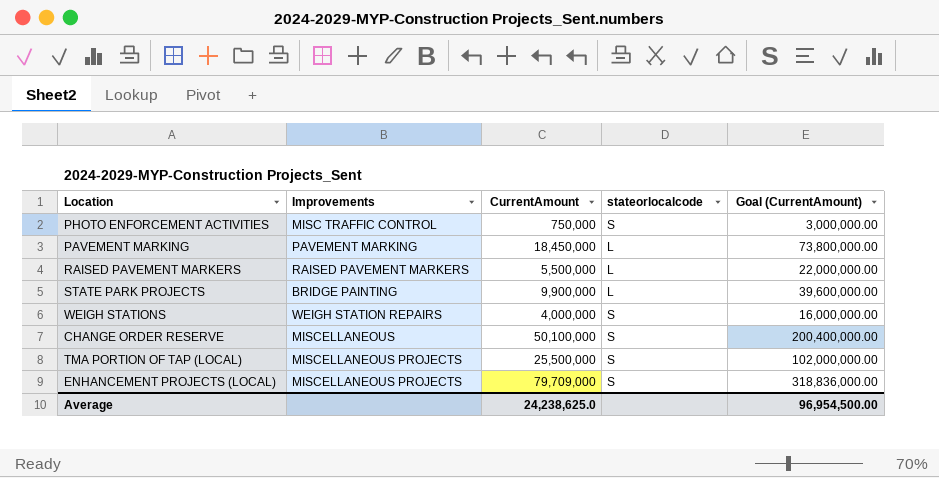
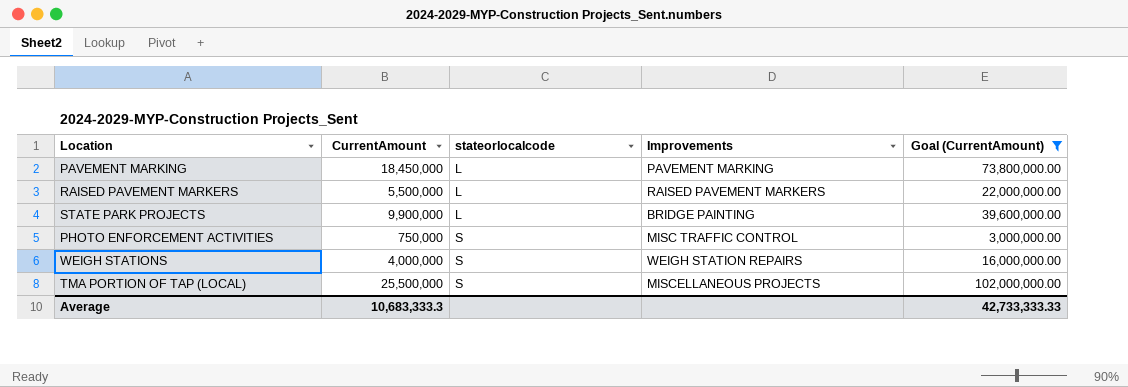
filter: none -> Goal (CurrentAmount) <= 102,000,000.00
row order: none -> stateorlocalcode ascending
column Improvements | position: 2 -> 4
Average | CurrentAmount: 24,238,625.0 -> 10,683,333.3
Average | Goal (CurrentAmount): 96,954,500.00 -> 42,733,333.33

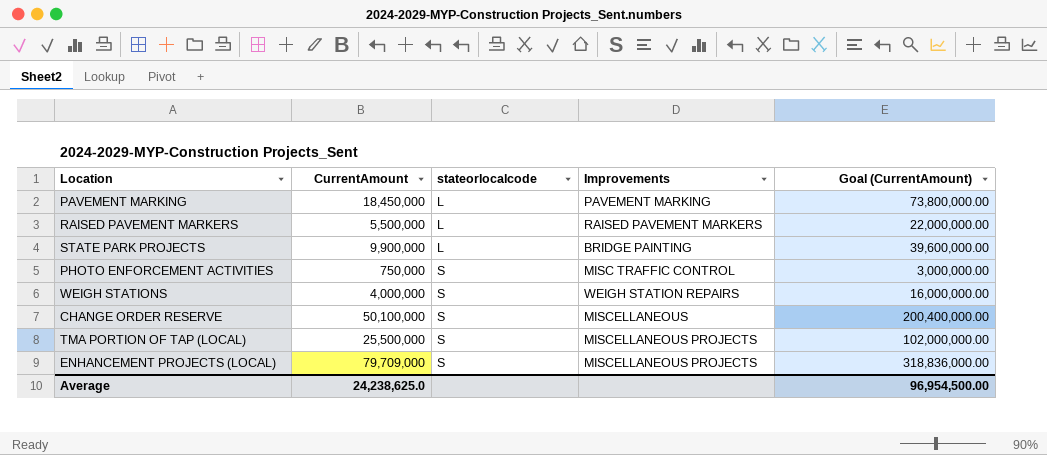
filter: Goal (CurrentAmount) <= 102,000,000.00 -> none
Average | CurrentAmount: 10,683,333.3 -> 24,238,625.0
Average | Goal (CurrentAmount): 42,733,333.33 -> 96,954,500.00

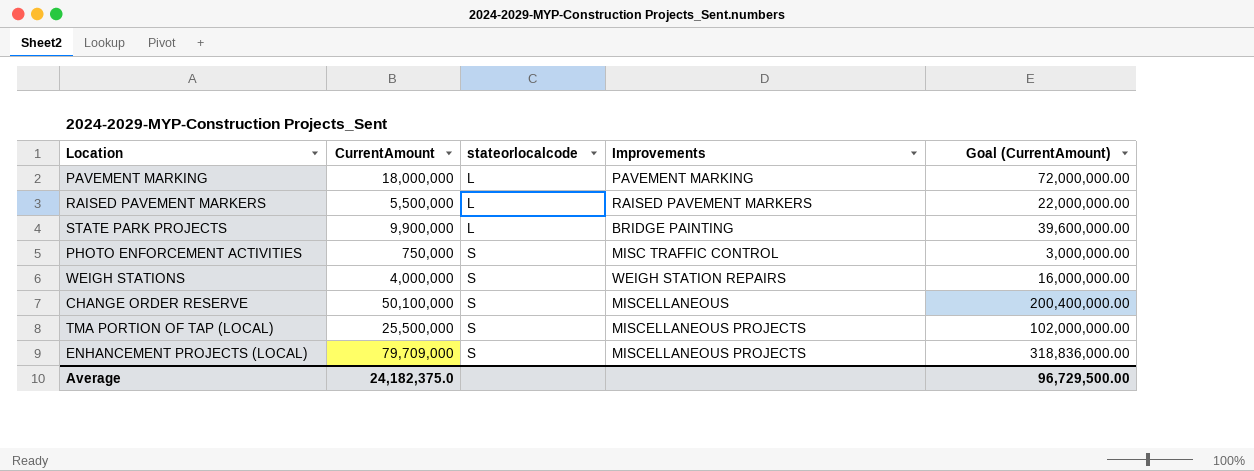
PAVEMENT MARKING | CurrentAmount: 18,450,000 -> 18,000,000
PAVEMENT MARKING | Goal (CurrentAmount): 73,800,000.00 -> 72,000,000.00
Average | CurrentAmount: 24,238,625.0 -> 24,182,375.0
Average | Goal (CurrentAmount): 96,954,500.00 -> 96,729,500.00

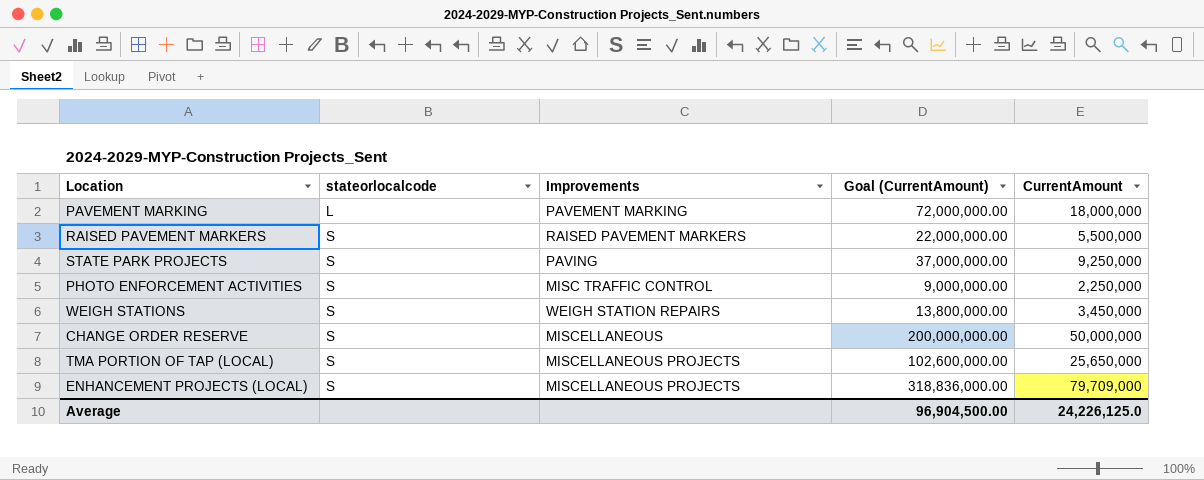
column CurrentAmount | position: 2 -> 5
RAISED PAVEMENT MARKERS | stateorlocalcode: L -> S
STATE PARK PROJECTS | stateorlocalcode: L -> S
STATE PARK PROJECTS | Improvements: BRIDGE PAINTING -> PAVING
STATE PARK PROJECTS | Goal (CurrentAmount): 39,600,000.00 -> 37,000,000.00
STATE PARK PROJECTS | CurrentAmount: 9,900,000 -> 9,250,000
PHOTO ENFORCEMENT ACTIVITIES | Goal (CurrentAmount): 3,000,000.00 -> 9,000,000.00
PHOTO ENFORCEMENT ACTIVITIES | CurrentAmount: 750,000 -> 2,250,000
WEIGH STATIONS | Goal (CurrentAmount): 16,000,000.00 -> 13,800,000.00
WEIGH STATIONS | CurrentAmount: 4,000,000 -> 3,450,000
CHANGE ORDER RESERVE | Goal (CurrentAmount): 200,400,000.00 -> 200,000,000.00
CHANGE ORDER RESERVE | CurrentAmount: 50,100,000 -> 50,000,000
TMA PORTION OF TAP (LOCAL) | Goal (CurrentAmount): 102,000,000.00 -> 102,600,000.00
TMA PORTION OF TAP (LOCAL) | CurrentAmount: 25,500,000 -> 25,650,000
Average | Goal (CurrentAmount): 96,729,500.00 -> 96,904,500.00
Average | CurrentAmount: 24,182,375.0 -> 24,226,125.0

